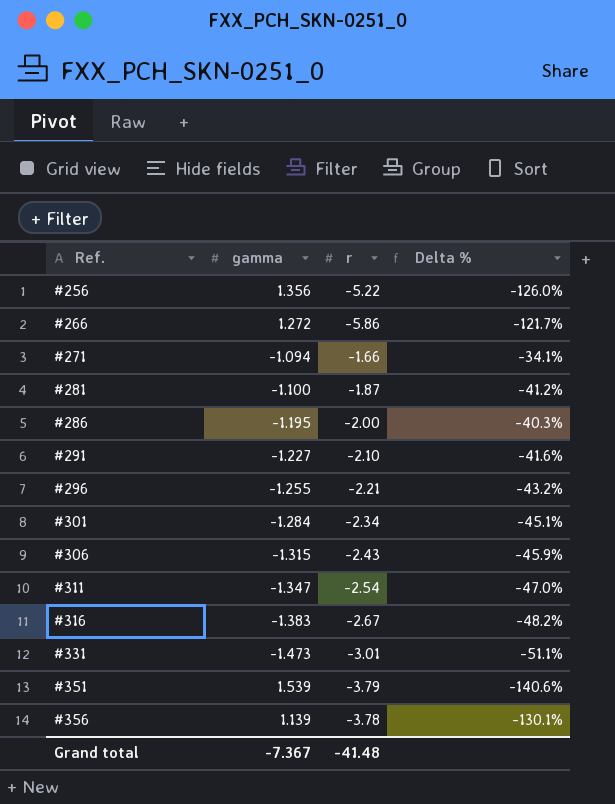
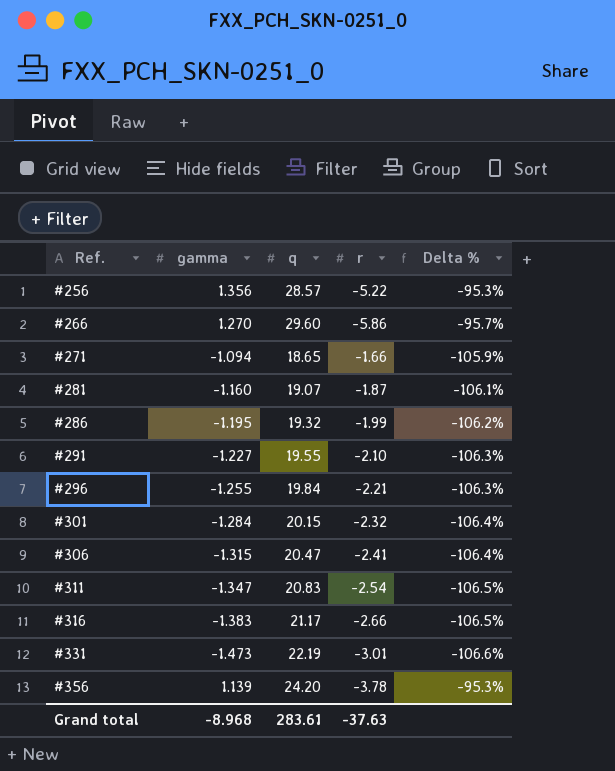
column q | position: none -> 3
column Delta % | formula: ([gamma] - [r]) / [r] -> ([gamma] - [q]) / [q]
row #351: 1.539 | -3.79 | -140.6% -> none
#266 | gamma: 1.272 -> 1.270
#281 | gamma: -1.100 -> -1.160
#286 | r: -2.00 -> -1.99
#301 | r: -2.34 -> -2.32
#306 | r: -2.43 -> -2.41
#316 | r: -2.67 -> -2.66
Grand total | gamma: -7.367 -> -8.968
Grand total | r: -41.48 -> -37.63

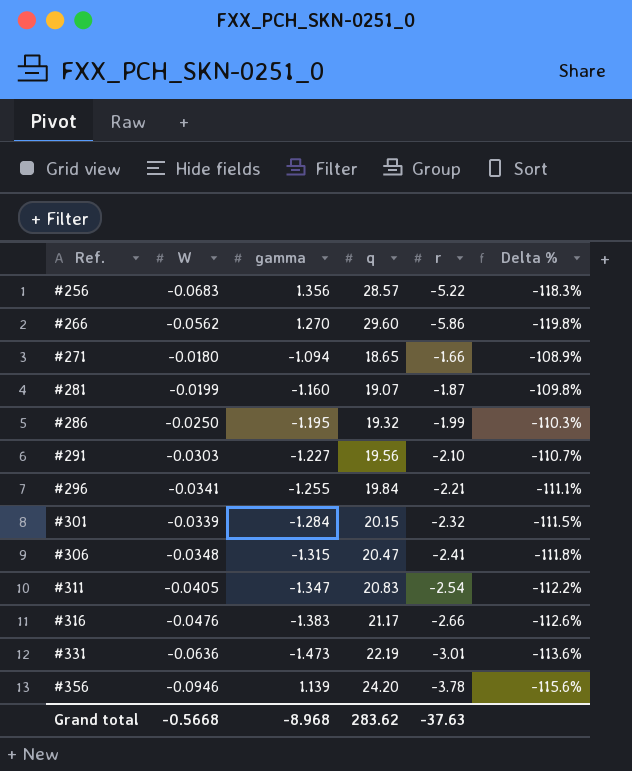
column W | position: none -> 2
column Delta % | formula: ([gamma] - [q]) / [q] -> ([r] - [q]) / [q]
#291 | q: 19.55 -> 19.56
Grand total | q: 283.61 -> 283.62

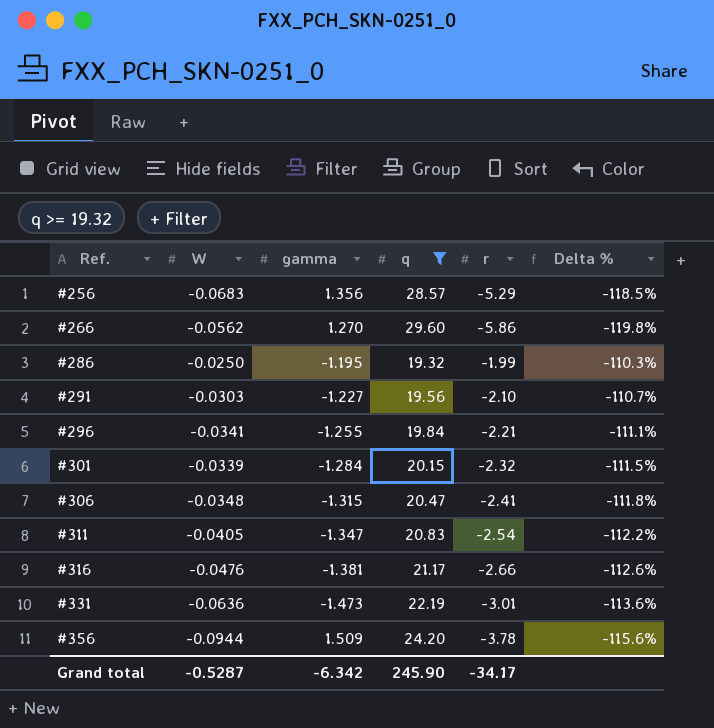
filter: none -> q >= 19.32
#256 | r: -5.22 -> -5.29
#256 | Delta %: -118.3% -> -118.5%
#316 | gamma: -1.383 -> -1.381
#356 | W: -0.0946 -> -0.0944
#356 | gamma: 1.139 -> 1.509
Grand total | W: -0.5668 -> -0.5287
Grand total | gamma: -8.968 -> -6.342
Grand total | q: 283.62 -> 245.90
Grand total | r: -37.63 -> -34.17

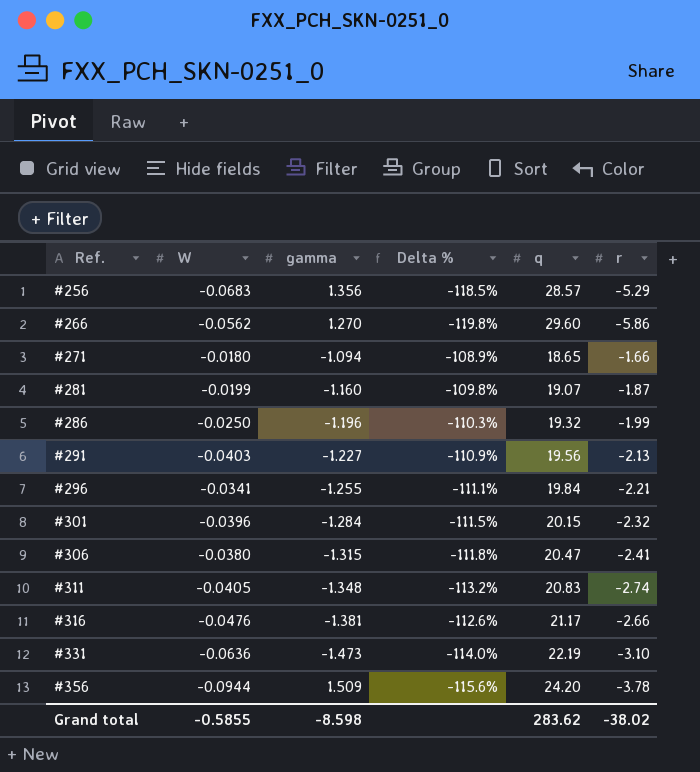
filter: q >= 19.32 -> none
column Delta % | position: 6 -> 4
#286 | gamma: -1.195 -> -1.196
#291 | W: -0.0303 -> -0.0403
#291 | Delta %: -110.7% -> -110.9%
#291 | r: -2.10 -> -2.13
#301 | W: -0.0339 -> -0.0396
#306 | W: -0.0348 -> -0.0380
#311 | gamma: -1.347 -> -1.348
#311 | Delta %: -112.2% -> -113.2%
#311 | r: -2.54 -> -2.74
#331 | Delta %: -113.6% -> -114.0%
#331 | r: -3.01 -> -3.10
Grand total | W: -0.5287 -> -0.5855
Grand total | gamma: -6.342 -> -8.598
Grand total | q: 245.90 -> 283.62
Grand total | r: -34.17 -> -38.02

